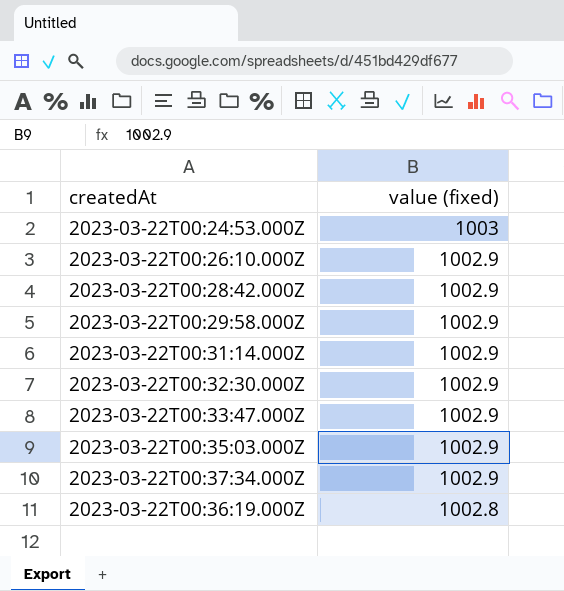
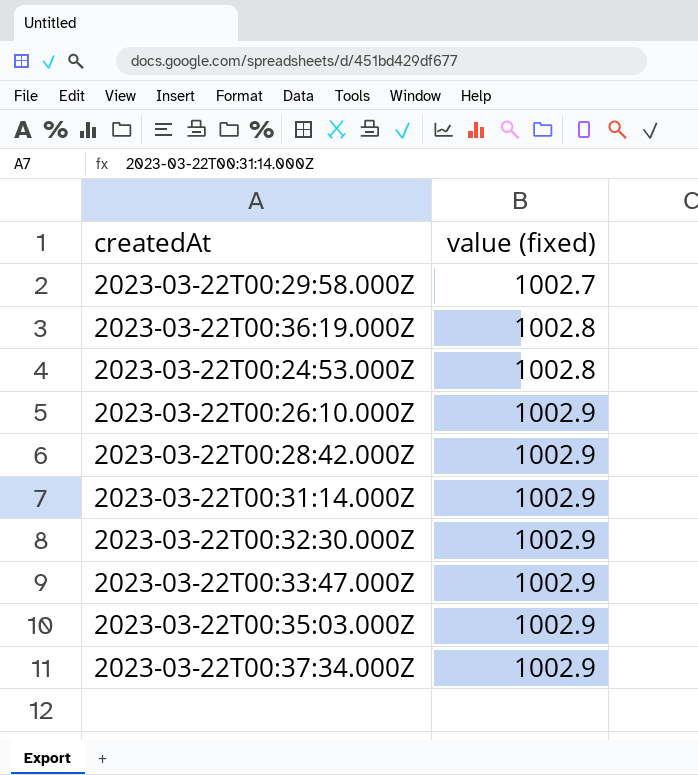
row order: value (fixed) descending -> value (fixed) ascending
2023-03-22T00:29:58.000Z | value (fixed): 1002.9 -> 1002.7
2023-03-22T00:24:53.000Z | value (fixed): 1003 -> 1002.8

